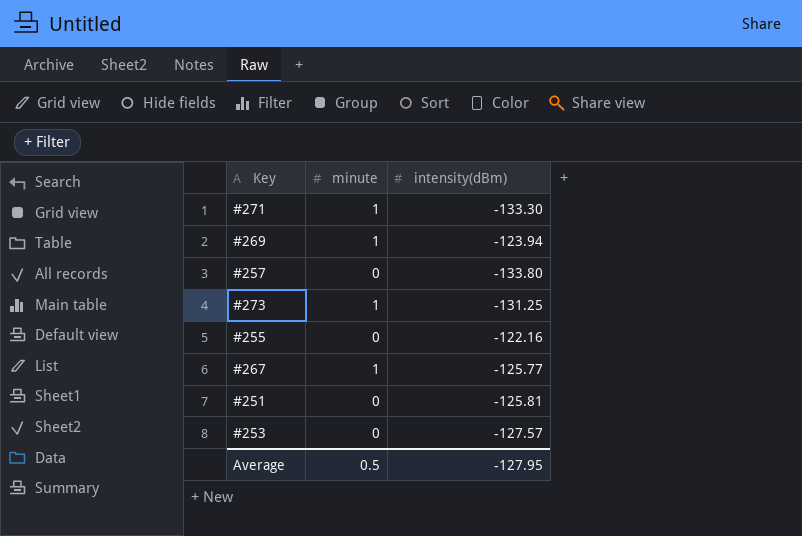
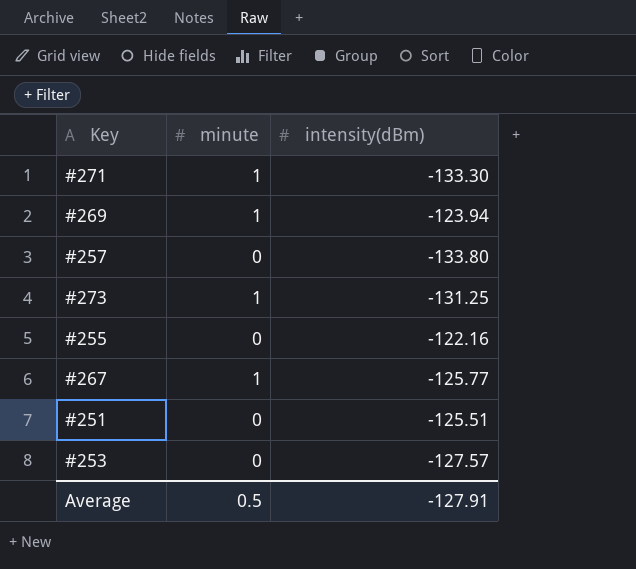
#251 | intensity(dBm): -125.81 -> -125.51
Average | intensity(dBm): -127.95 -> -127.91

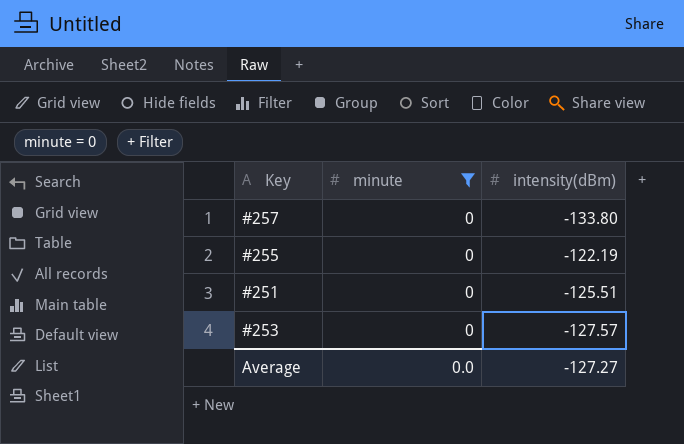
filter: none -> minute = 0
#255 | intensity(dBm): -122.16 -> -122.19
Average | minute: 0.5 -> 0.0
Average | intensity(dBm): -127.91 -> -127.27

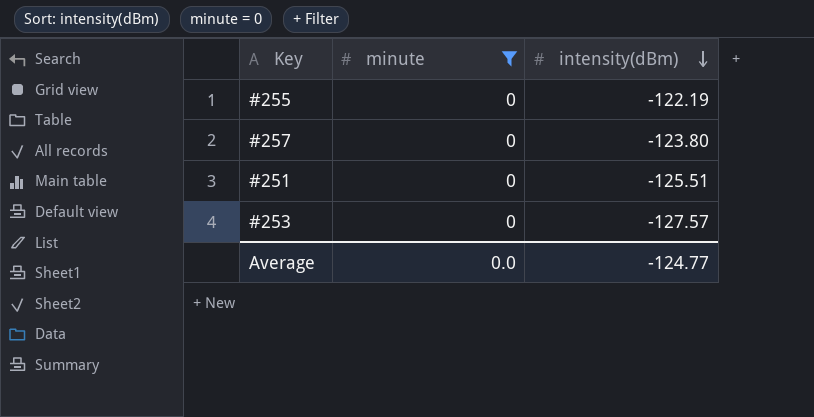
row order: none -> intensity(dBm) descending
#257 | intensity(dBm): -133.80 -> -123.80
Average | intensity(dBm): -127.27 -> -124.77

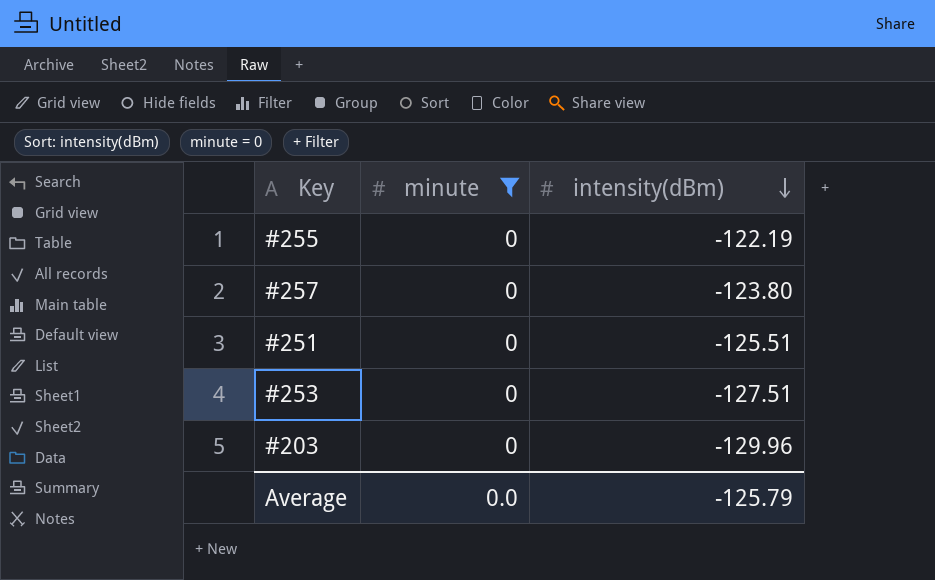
#253 | intensity(dBm): -127.57 -> -127.51
row #203: none -> 0 | -129.96
Average | intensity(dBm): -124.77 -> -125.79

